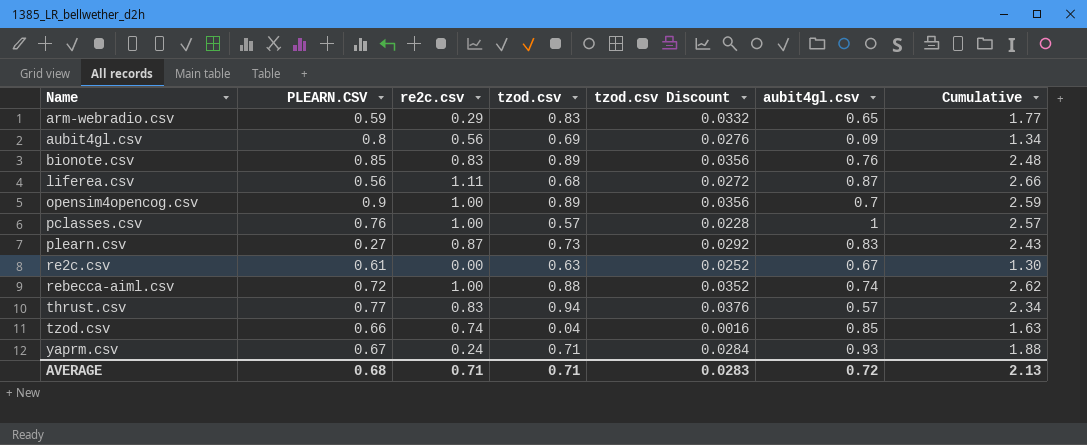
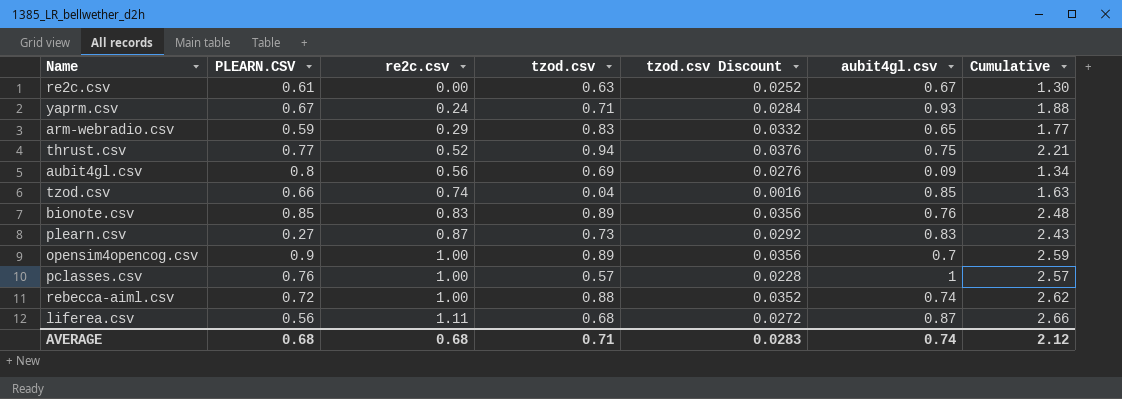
row order: Name ascending -> re2c.csv ascending
thrust.csv | re2c.csv: 0.83 -> 0.52
thrust.csv | aubit4gl.csv: 0.57 -> 0.75
thrust.csv | Cumulative: 2.34 -> 2.21
AVERAGE | re2c.csv: 0.71 -> 0.68
AVERAGE | aubit4gl.csv: 0.72 -> 0.74
AVERAGE | Cumulative: 2.13 -> 2.12

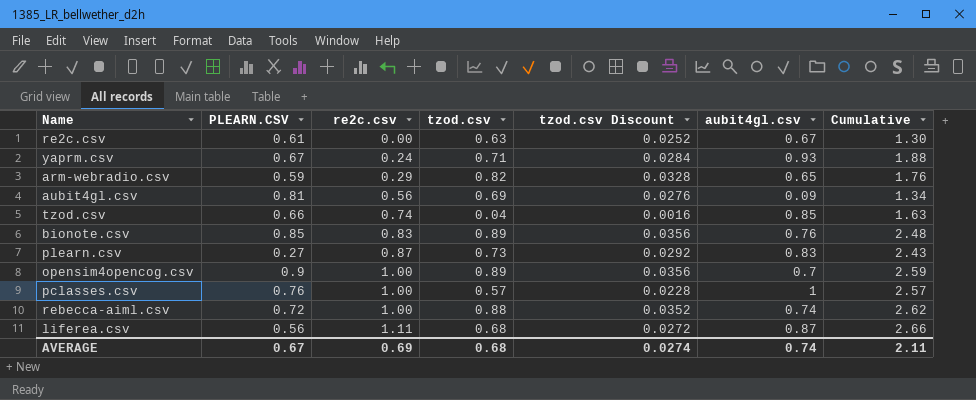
row thrust.csv: 0.77 | 0.52 | 0.94 | 0.0376 | 0.75 | 2.21 -> none
arm-webradio.csv | tzod.csv: 0.83 -> 0.82
arm-webradio.csv | tzod.csv Discount: 0.0332 -> 0.0328
arm-webradio.csv | Cumulative: 1.77 -> 1.76
aubit4gl.csv | PLEARN.CSV: 0.8 -> 0.81
AVERAGE | PLEARN.CSV: 0.68 -> 0.67
AVERAGE | re2c.csv: 0.68 -> 0.69
AVERAGE | tzod.csv: 0.71 -> 0.68
AVERAGE | tzod.csv Discount: 0.0283 -> 0.0274
AVERAGE | Cumulative: 2.12 -> 2.11

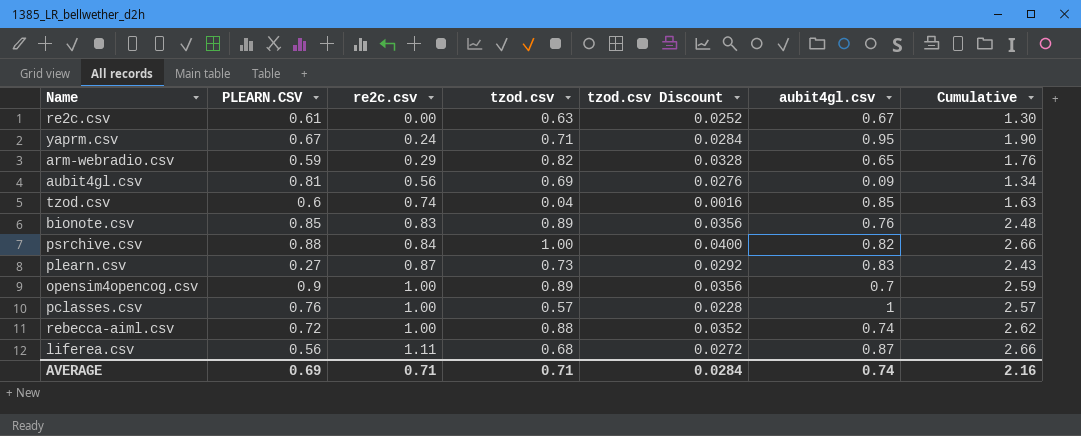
yaprm.csv | aubit4gl.csv: 0.93 -> 0.95
yaprm.csv | Cumulative: 1.88 -> 1.90
tzod.csv | PLEARN.CSV: 0.66 -> 0.6
row psrchive.csv: none -> 0.88 | 0.84 | 1.00 | 0.0400 | 0.82 | 2.66
AVERAGE | PLEARN.CSV: 0.67 -> 0.69
AVERAGE | re2c.csv: 0.69 -> 0.71
AVERAGE | tzod.csv: 0.68 -> 0.71
AVERAGE | tzod.csv Discount: 0.0274 -> 0.0284
AVERAGE | Cumulative: 2.11 -> 2.16

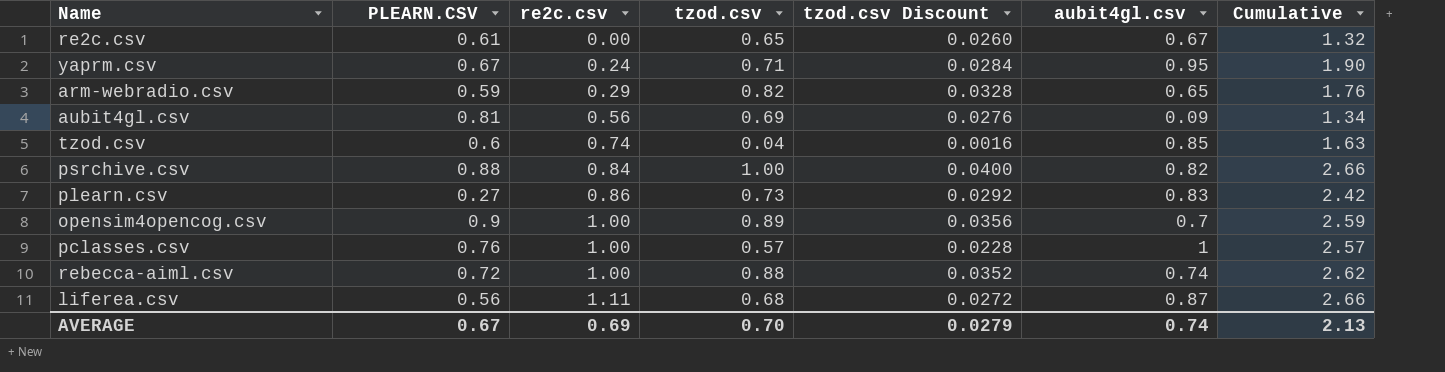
row bionote.csv: 0.85 | 0.83 | 0.89 | 0.0356 | 0.76 | 2.48 -> none
re2c.csv | tzod.csv: 0.63 -> 0.65
re2c.csv | tzod.csv Discount: 0.0252 -> 0.0260
re2c.csv | Cumulative: 1.30 -> 1.32
plearn.csv | re2c.csv: 0.87 -> 0.86
plearn.csv | Cumulative: 2.43 -> 2.42
AVERAGE | PLEARN.CSV: 0.69 -> 0.67
AVERAGE | re2c.csv: 0.71 -> 0.69
AVERAGE | tzod.csv: 0.71 -> 0.70
AVERAGE | tzod.csv Discount: 0.0284 -> 0.0279
AVERAGE | Cumulative: 2.16 -> 2.13

